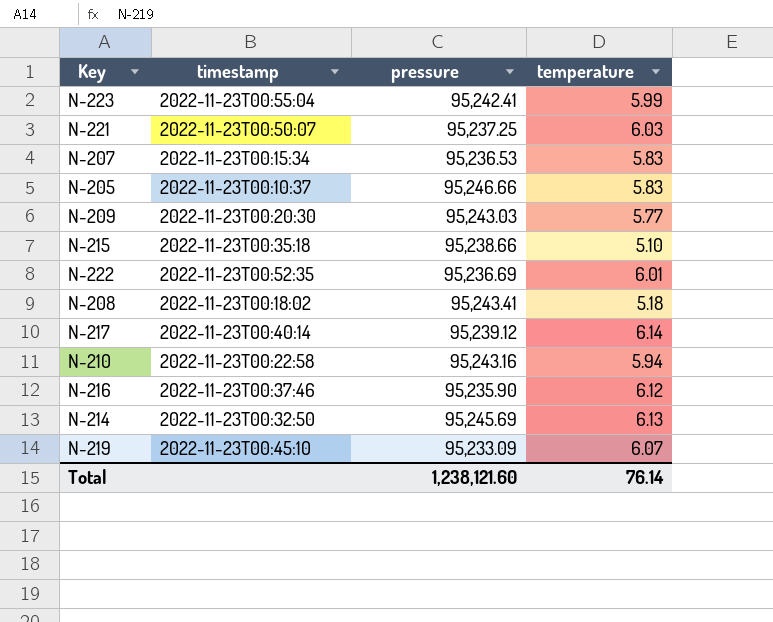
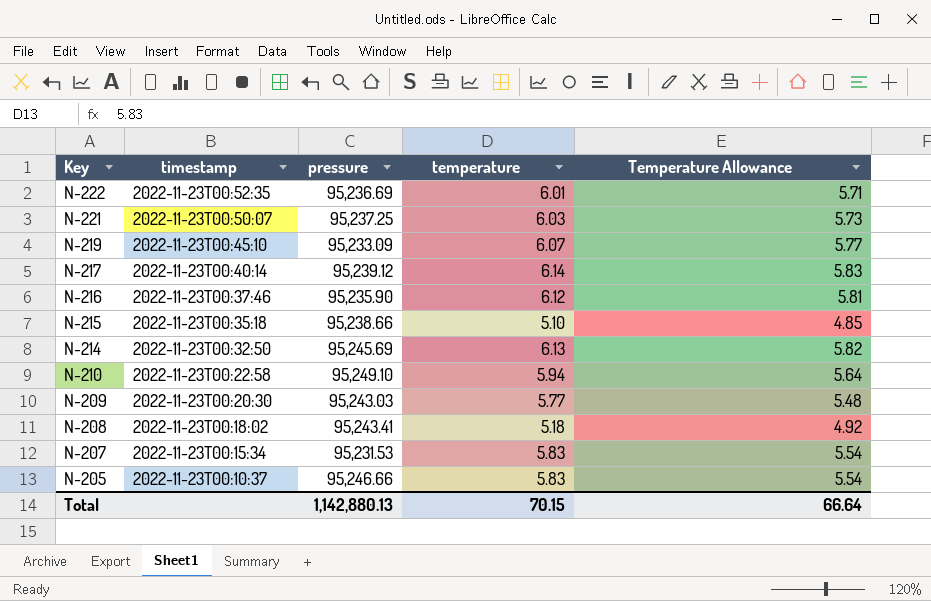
row order: none -> Key descending
column Temperature Allowance | formula: none -> [temperature] * 0.95
row N-223: 2022-11-23T00:55:04 | 95,242.41 | 5.99 -> none
N-210 | pressure: 95,243.16 -> 95,249.10
N-207 | pressure: 95,236.53 -> 95,231.53
Total | pressure: 1,238,121.60 -> 1,142,880.13
Total | temperature: 76.14 -> 70.15

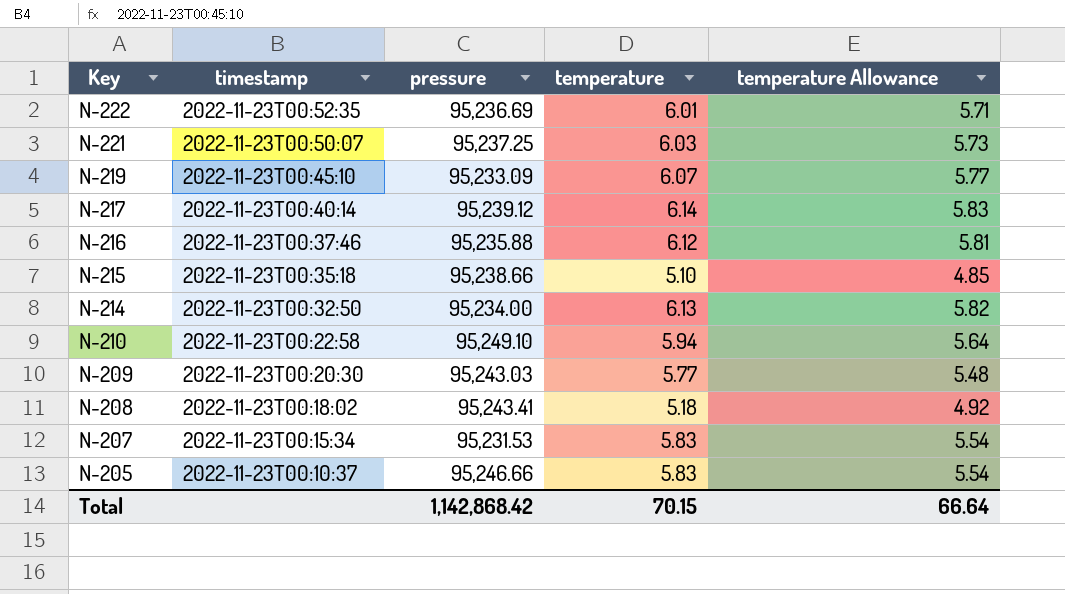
column name: Temperature Allowance -> temperature Allowance
N-216 | pressure: 95,235.90 -> 95,235.88
N-214 | pressure: 95,245.69 -> 95,234.00
Total | pressure: 1,142,880.13 -> 1,142,868.42

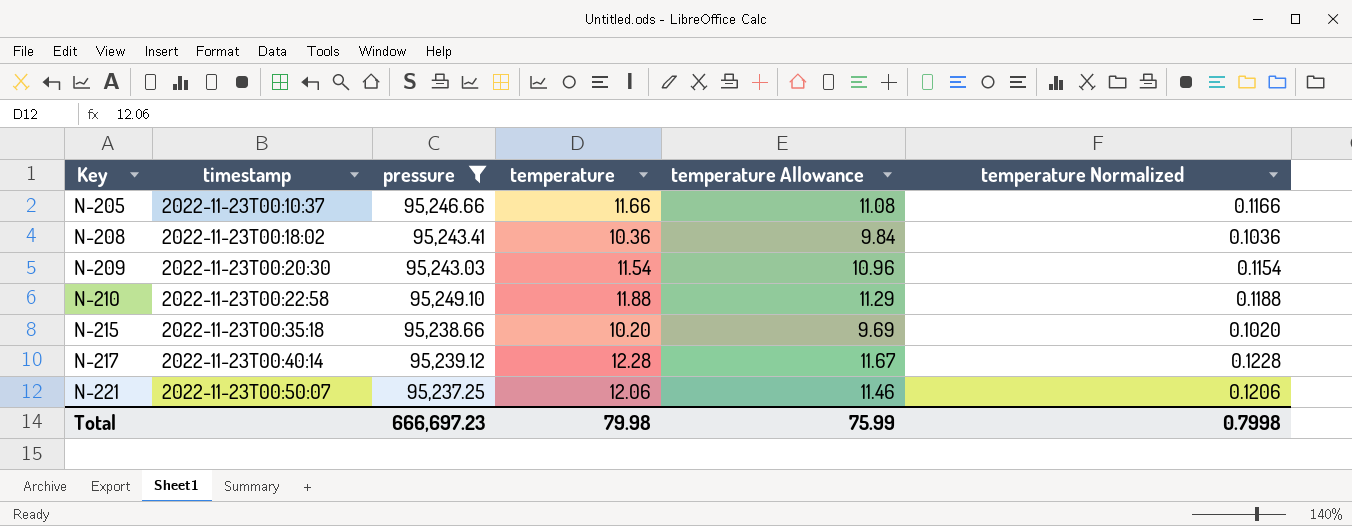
filter: none -> pressure >= 95,237.25
row order: Key descending -> Key ascending
column temperature Normalized | formula: none -> [temperature] * 0.01
N-205 | temperature: 5.83 -> 11.66
N-205 | temperature Allowance: 5.54 -> 11.08
N-208 | temperature: 5.18 -> 10.36
N-208 | temperature Allowance: 4.92 -> 9.84
N-209 | temperature: 5.77 -> 11.54
N-209 | temperature Allowance: 5.48 -> 10.96
N-210 | temperature: 5.94 -> 11.88
N-210 | temperature Allowance: 5.64 -> 11.29
N-215 | temperature: 5.10 -> 10.20
N-215 | temperature Allowance: 4.85 -> 9.69
N-217 | temperature: 6.14 -> 12.28
N-217 | temperature Allowance: 5.83 -> 11.67
N-221 | temperature: 6.03 -> 12.06
N-221 | temperature Allowance: 5.73 -> 11.46
Total | pressure: 1,142,868.42 -> 666,697.23
Total | temperature: 70.15 -> 79.98
Total | temperature Allowance: 66.64 -> 75.99

